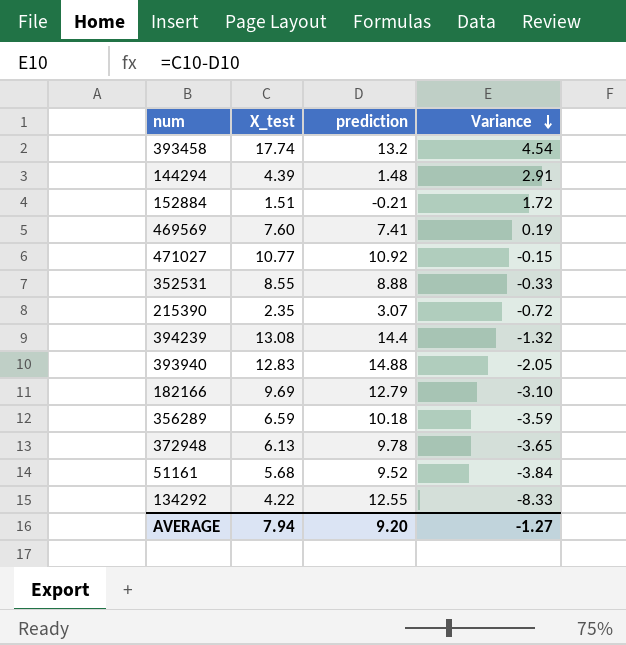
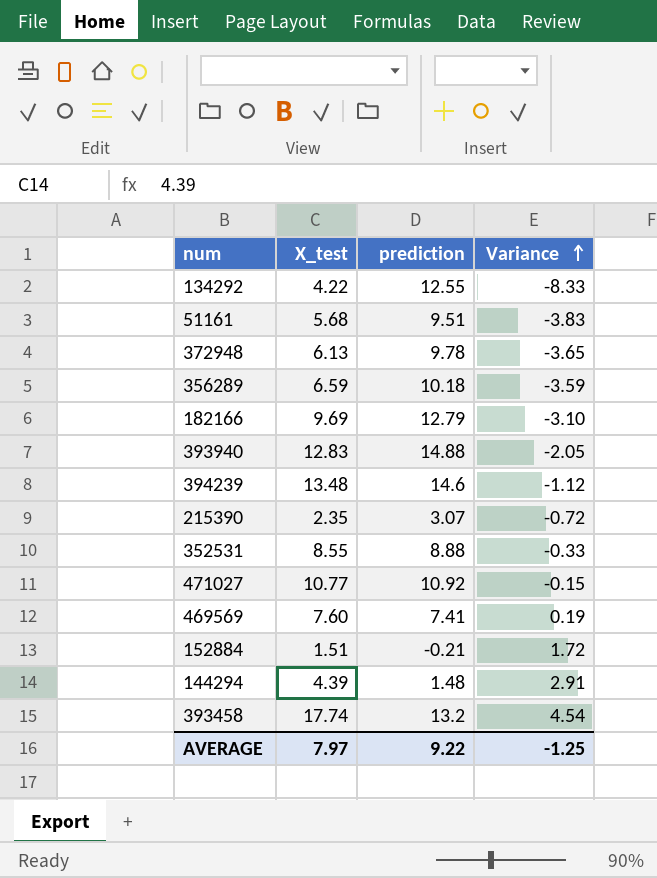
row order: Variance descending -> Variance ascending
51161 | prediction: 9.52 -> 9.51
51161 | Variance: -3.84 -> -3.83
394239 | X_test: 13.08 -> 13.48
394239 | prediction: 14.4 -> 14.6
394239 | Variance: -1.32 -> -1.12
AVERAGE | X_test: 7.94 -> 7.97
AVERAGE | prediction: 9.20 -> 9.22
AVERAGE | Variance: -1.27 -> -1.25

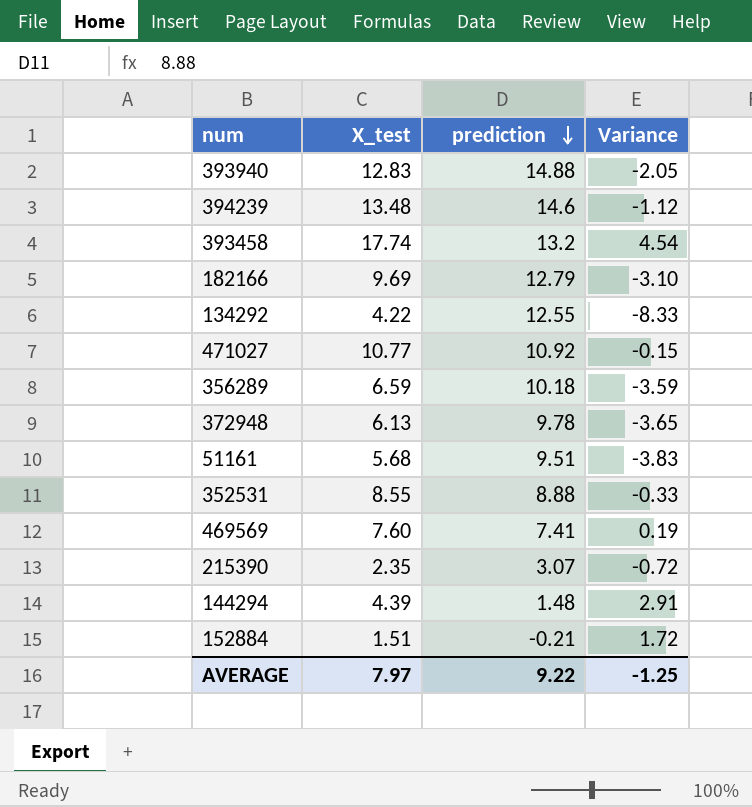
row order: Variance ascending -> prediction descending

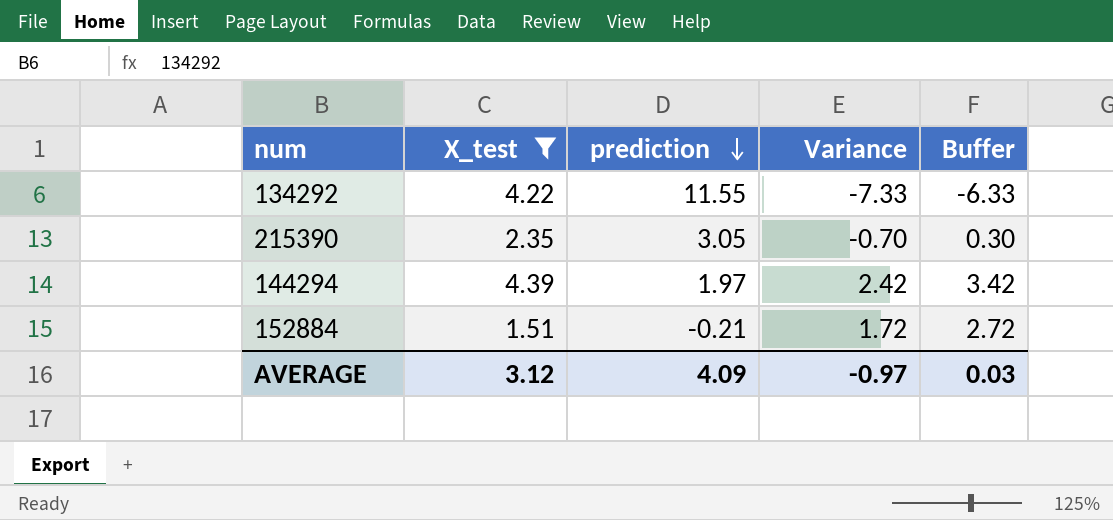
filter: none -> X_test <= 4.39
column Buffer | formula: none -> [Variance] + 1
134292 | prediction: 12.55 -> 11.55
134292 | Variance: -8.33 -> -7.33
215390 | prediction: 3.07 -> 3.05
215390 | Variance: -0.72 -> -0.70
144294 | prediction: 1.48 -> 1.97
144294 | Variance: 2.91 -> 2.42
AVERAGE | X_test: 7.97 -> 3.12
AVERAGE | prediction: 9.22 -> 4.09
AVERAGE | Variance: -1.25 -> -0.97

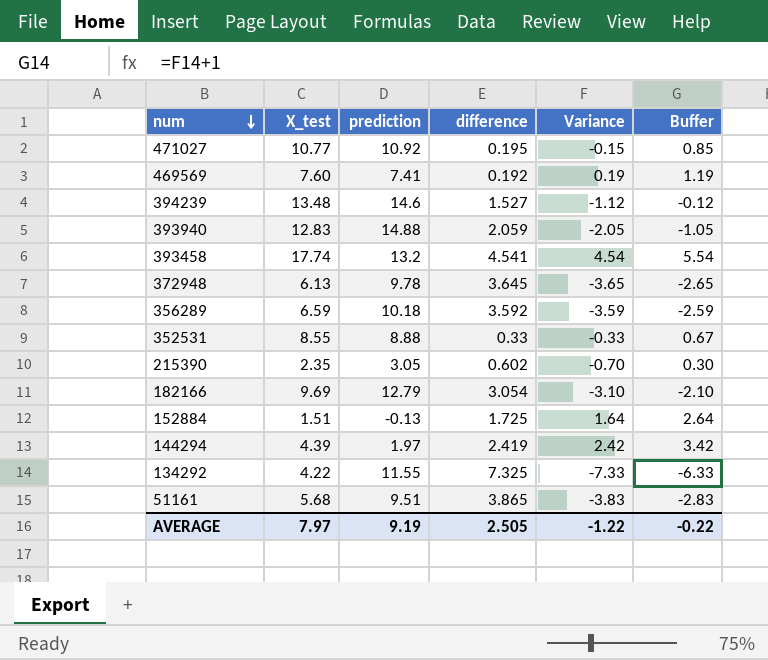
filter: X_test <= 4.39 -> none
row order: prediction descending -> num descending
column difference | position: none -> 4
152884 | prediction: -0.21 -> -0.13
152884 | Variance: 1.72 -> 1.64
152884 | Buffer: 2.72 -> 2.64
AVERAGE | X_test: 3.12 -> 7.97
AVERAGE | prediction: 4.09 -> 9.19
AVERAGE | Variance: -0.97 -> -1.22
AVERAGE | Buffer: 0.03 -> -0.22

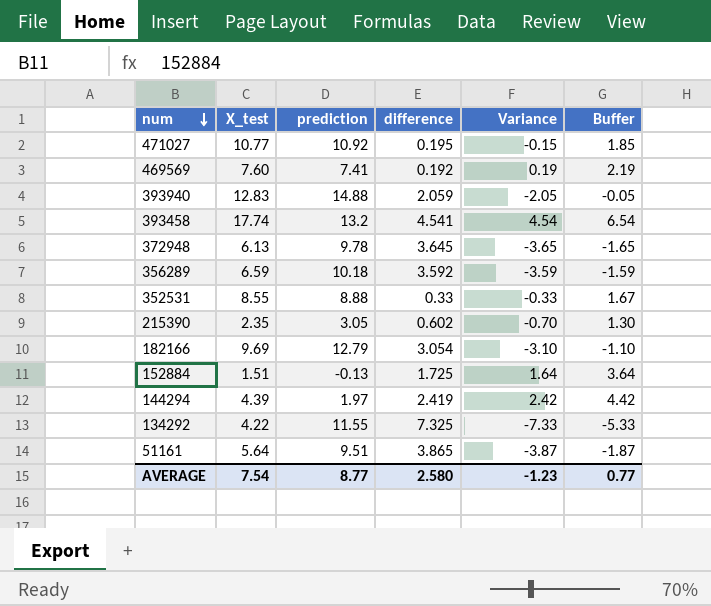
column Buffer | formula: [Variance] + 1 -> [Variance] + 2
row 394239: 13.48 | 14.6 | 1.527 | -1.12 | -0.12 -> none
51161 | X_test: 5.68 -> 5.64
51161 | Variance: -3.83 -> -3.87
AVERAGE | X_test: 7.97 -> 7.54
AVERAGE | prediction: 9.19 -> 8.77
AVERAGE | difference: 2.505 -> 2.580
AVERAGE | Variance: -1.22 -> -1.23
AVERAGE | Buffer: -0.22 -> 0.77

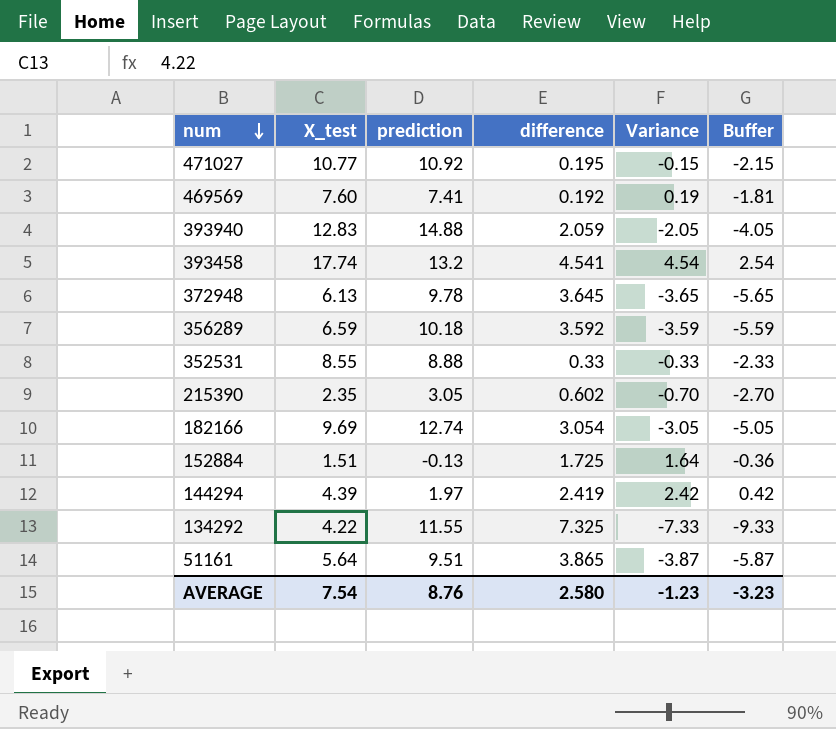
column Buffer | formula: [Variance] + 2 -> [Variance] - 2
182166 | prediction: 12.79 -> 12.74
182166 | Variance: -3.10 -> -3.05
AVERAGE | prediction: 8.77 -> 8.76
AVERAGE | Buffer: 0.77 -> -3.23

